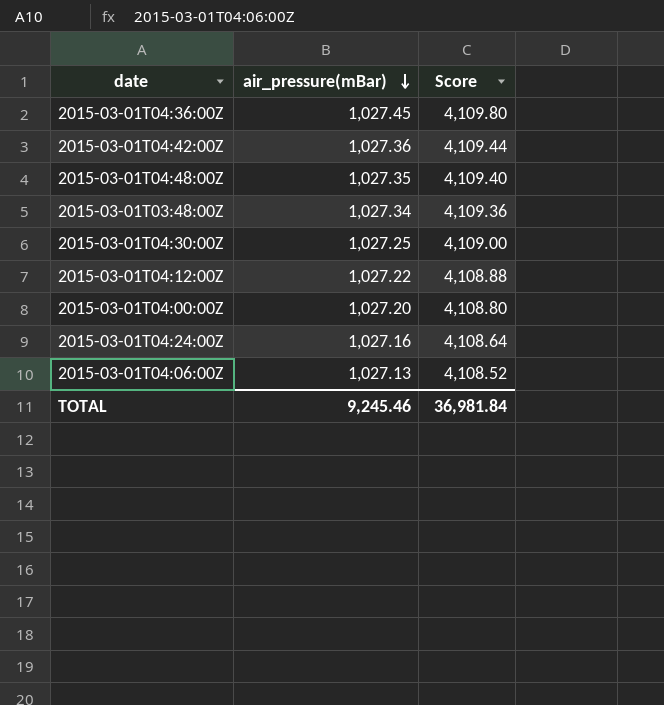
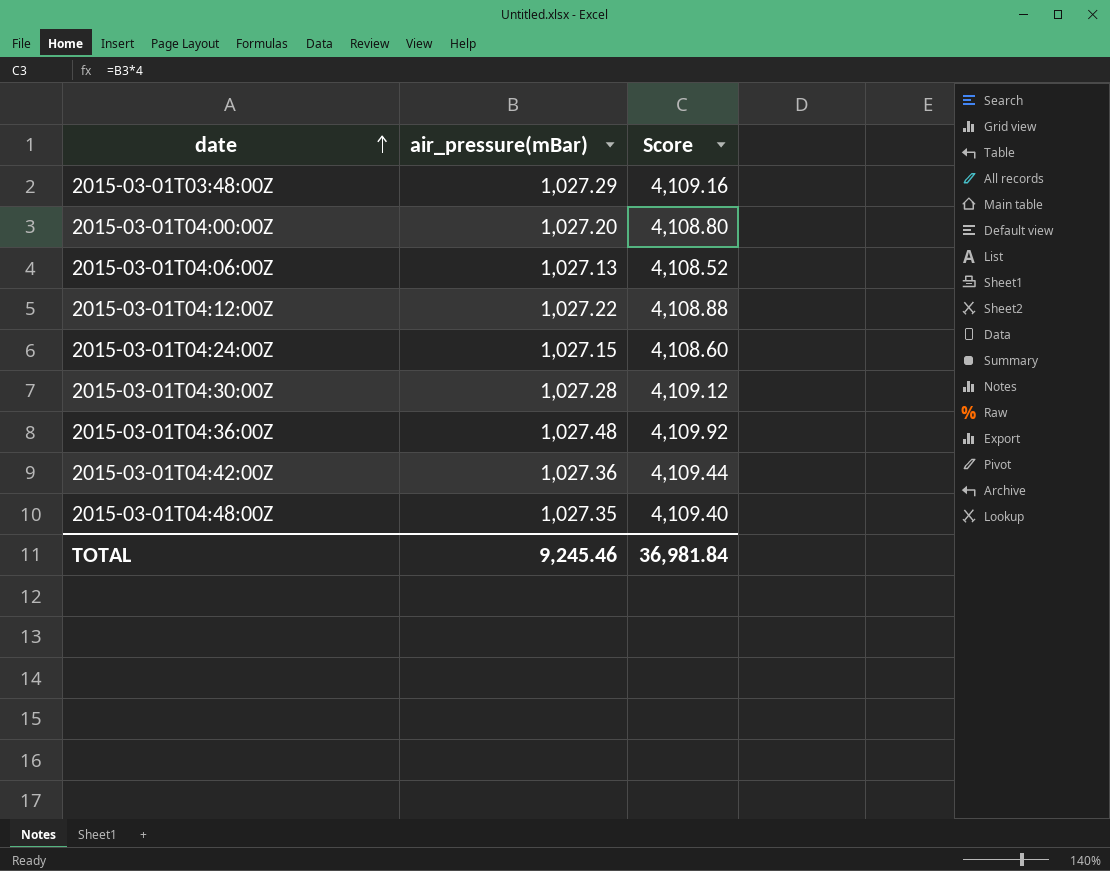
row order: air_pressure(mBar) descending -> date ascending
2015-03-01T03:48:00Z | air_pressure(mBar): 1,027.34 -> 1,027.29
2015-03-01T03:48:00Z | Score: 4,109.36 -> 4,109.16
2015-03-01T04:24:00Z | air_pressure(mBar): 1,027.16 -> 1,027.15
2015-03-01T04:24:00Z | Score: 4,108.64 -> 4,108.60
2015-03-01T04:30:00Z | air_pressure(mBar): 1,027.25 -> 1,027.28
2015-03-01T04:30:00Z | Score: 4,109.00 -> 4,109.12
2015-03-01T04:36:00Z | air_pressure(mBar): 1,027.45 -> 1,027.48
2015-03-01T04:36:00Z | Score: 4,109.80 -> 4,109.92

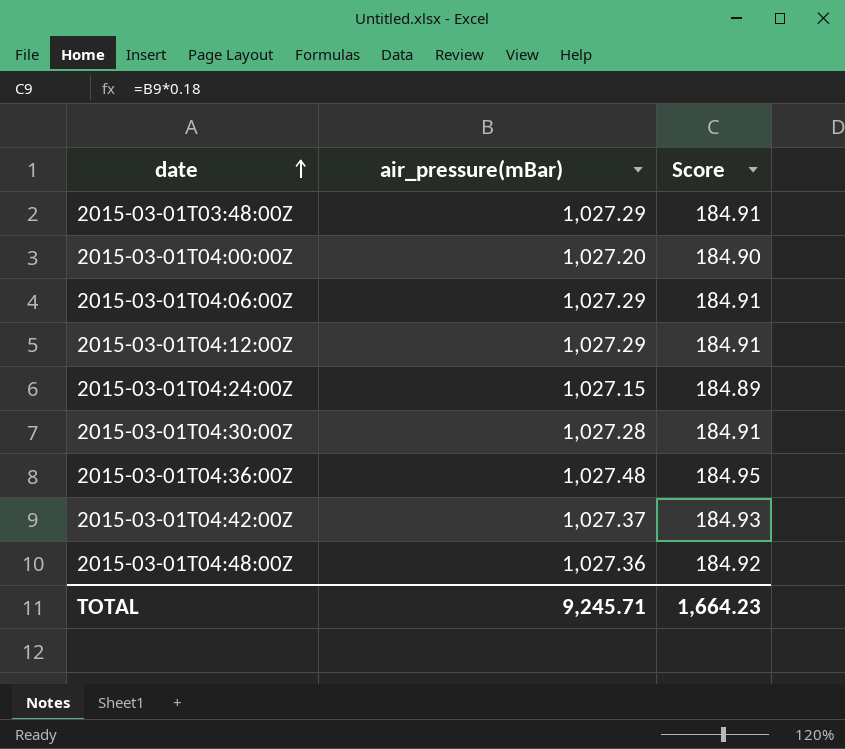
column Score | formula: [air_pressure(mBar)] * 4 -> [air_pressure(mBar)] * 0.18
2015-03-01T04:06:00Z | air_pressure(mBar): 1,027.13 -> 1,027.29
2015-03-01T04:12:00Z | air_pressure(mBar): 1,027.22 -> 1,027.29
2015-03-01T04:42:00Z | air_pressure(mBar): 1,027.36 -> 1,027.37
2015-03-01T04:48:00Z | air_pressure(mBar): 1,027.35 -> 1,027.36
TOTAL | air_pressure(mBar): 9,245.46 -> 9,245.71
TOTAL | Score: 36,981.84 -> 1,664.23

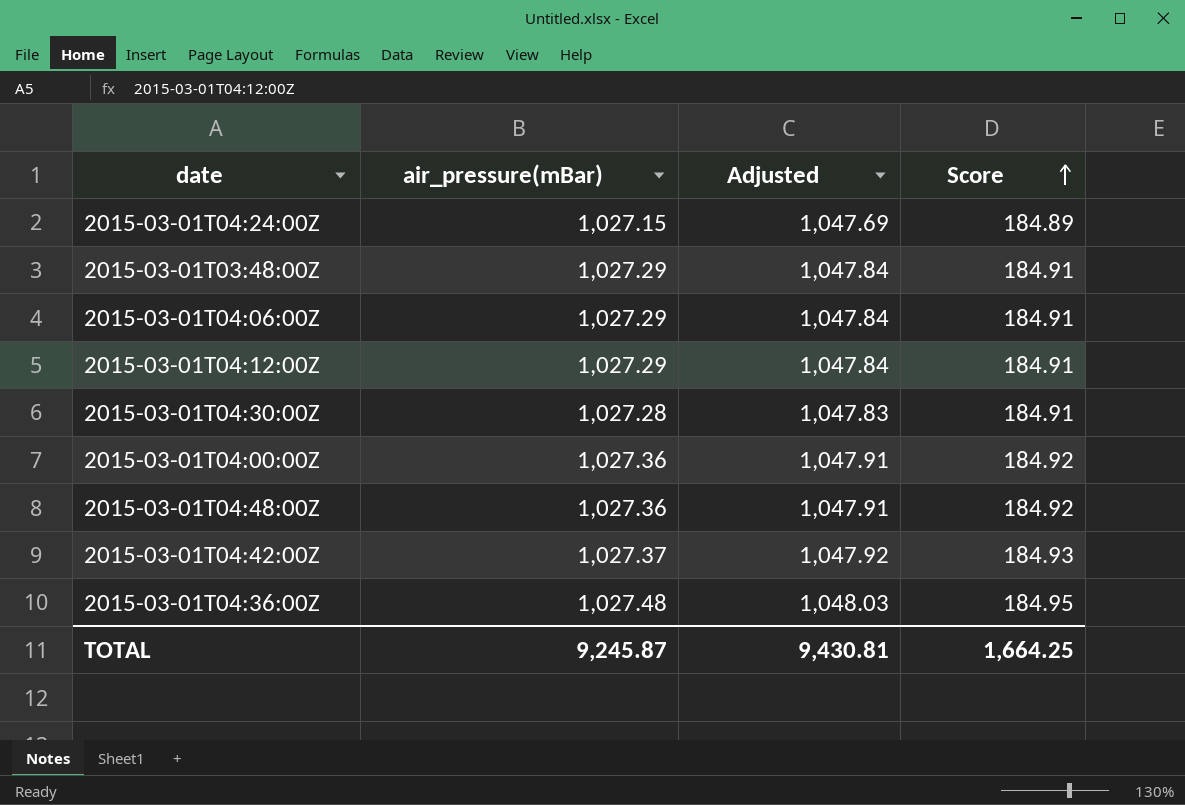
row order: date ascending -> Score ascending
column Adjusted | formula: none -> [air_pressure(mBar)] * 1.02
2015-03-01T04:00:00Z | air_pressure(mBar): 1,027.20 -> 1,027.36
2015-03-01T04:00:00Z | Score: 184.90 -> 184.92
TOTAL | air_pressure(mBar): 9,245.71 -> 9,245.87
TOTAL | Score: 1,664.23 -> 1,664.25

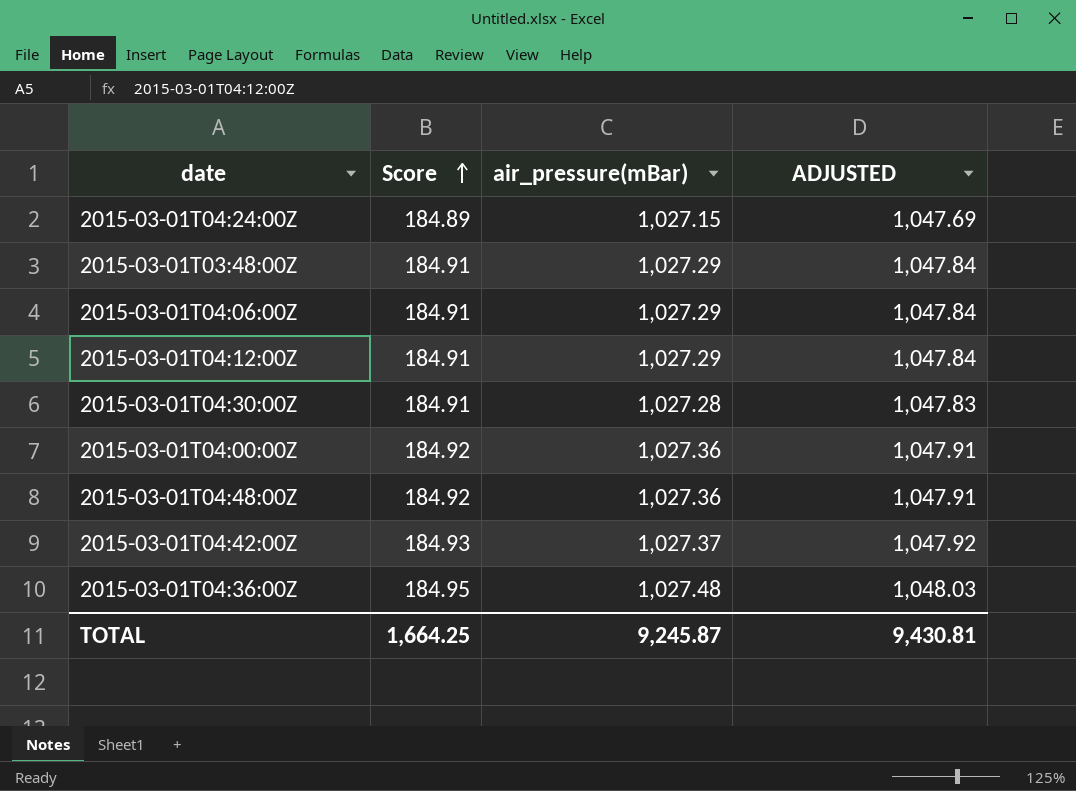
column Score | position: 4 -> 2
column name: Adjusted -> ADJUSTED

